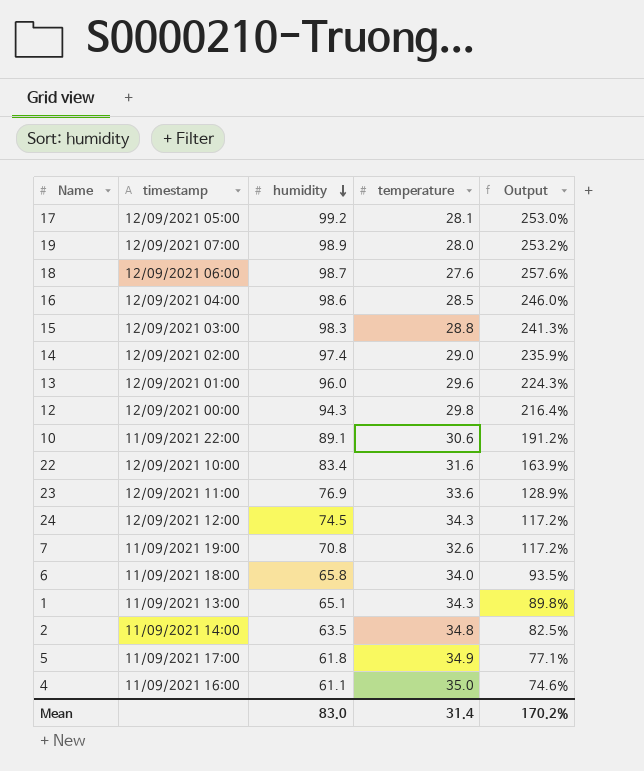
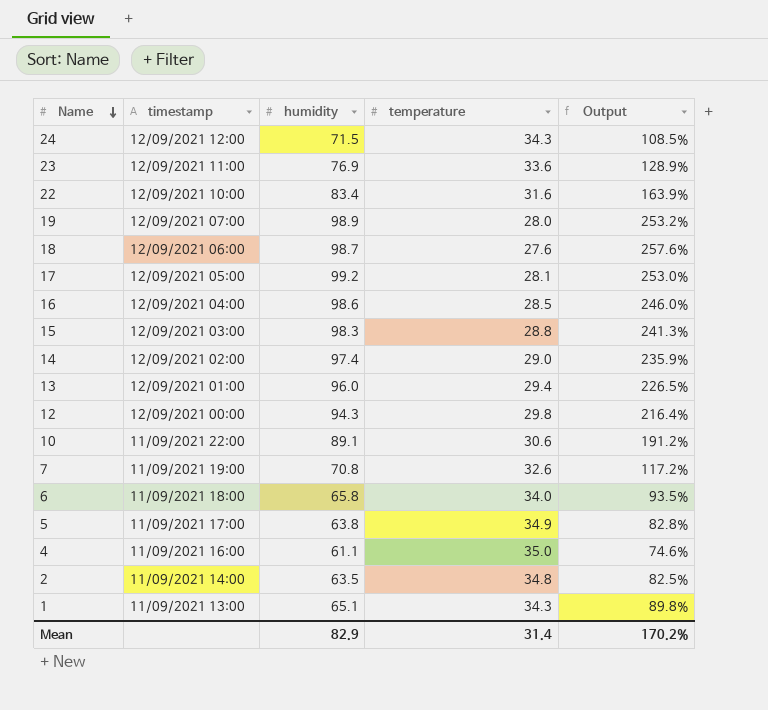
row order: humidity descending -> Name descending
24 | humidity: 74.5 -> 71.5
24 | Output: 117.2% -> 108.5%
13 | temperature: 29.6 -> 29.4
13 | Output: 224.3% -> 226.5%
5 | humidity: 61.8 -> 63.8
5 | Output: 77.1% -> 82.8%
Mean | humidity: 83.0 -> 82.9

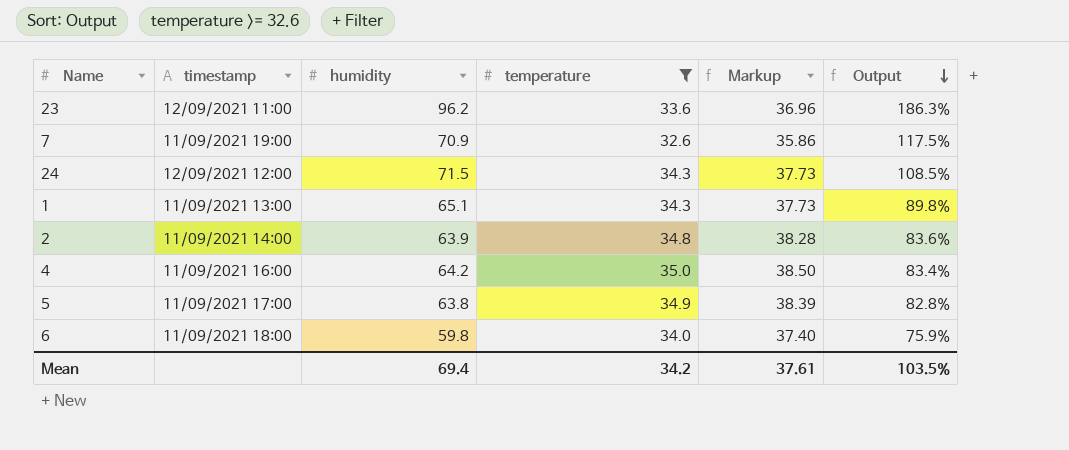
filter: none -> temperature >= 32.6
row order: Name descending -> Output descending
column Markup | formula: none -> [temperature] * 1.1
23 | humidity: 76.9 -> 96.2
23 | Output: 128.9% -> 186.3%
7 | humidity: 70.8 -> 70.9
7 | Output: 117.2% -> 117.5%
2 | humidity: 63.5 -> 63.9
2 | Output: 82.5% -> 83.6%
4 | humidity: 61.1 -> 64.2
4 | Output: 74.6% -> 83.4%
6 | humidity: 65.8 -> 59.8
6 | Output: 93.5% -> 75.9%
Mean | humidity: 82.9 -> 69.4
Mean | temperature: 31.4 -> 34.2
Mean | Output: 170.2% -> 103.5%

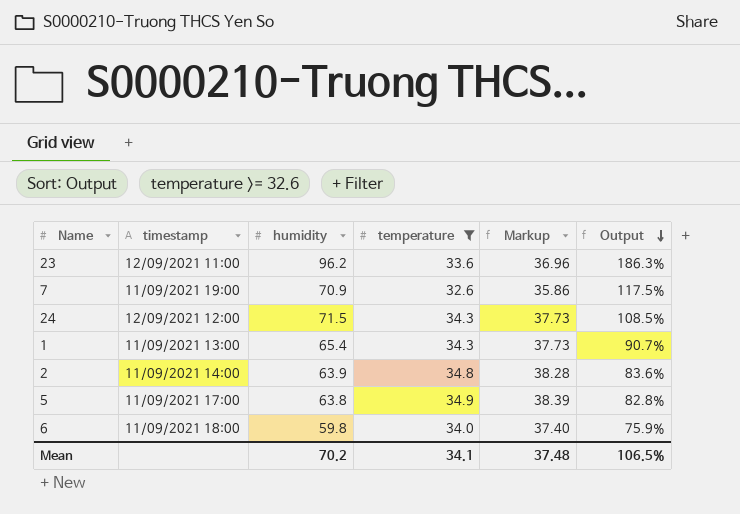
row 4: 11/09/2021 16:00 | 64.2 | 35.0 | 38.50 | 83.4% -> none
1 | humidity: 65.1 -> 65.4
1 | Output: 89.8% -> 90.7%
Mean | humidity: 69.4 -> 70.2
Mean | temperature: 34.2 -> 34.1
Mean | Markup: 37.61 -> 37.48
Mean | Output: 103.5% -> 106.5%

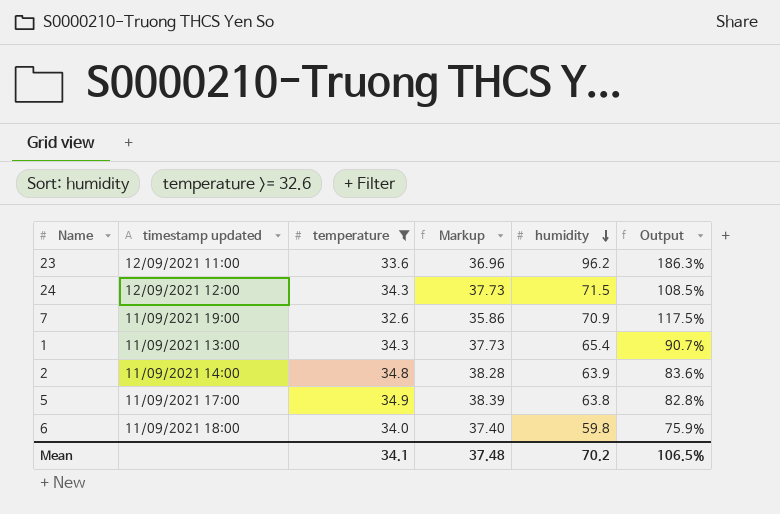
row order: Output descending -> humidity descending
column name: timestamp -> timestamp updated
column humidity | position: 3 -> 5

